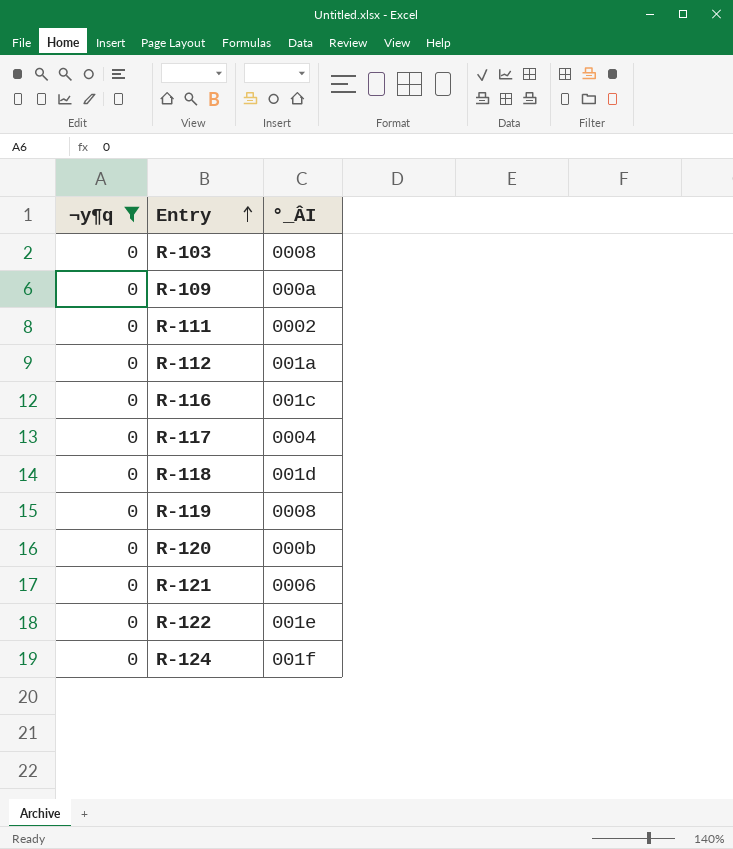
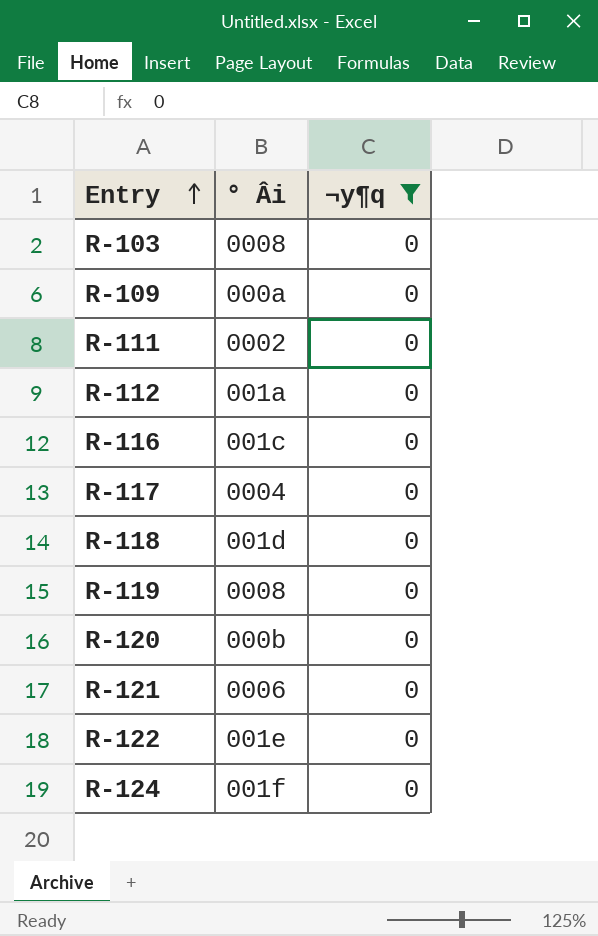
column name: °_ÂI -> ° Âi
column ¬y¶q | position: 1 -> 3

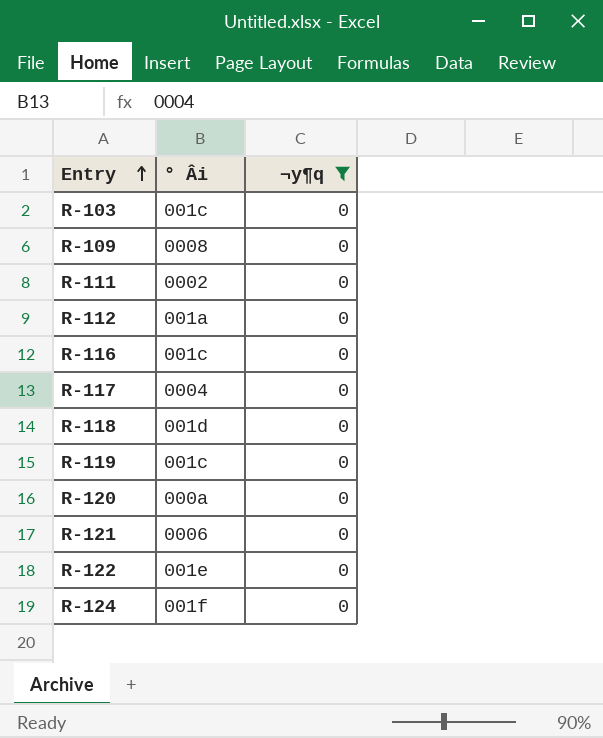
R-103 | ° Âi: 0008 -> 001c
R-109 | ° Âi: 000a -> 0008
R-119 | ° Âi: 0008 -> 001c
R-120 | ° Âi: 000b -> 000a

